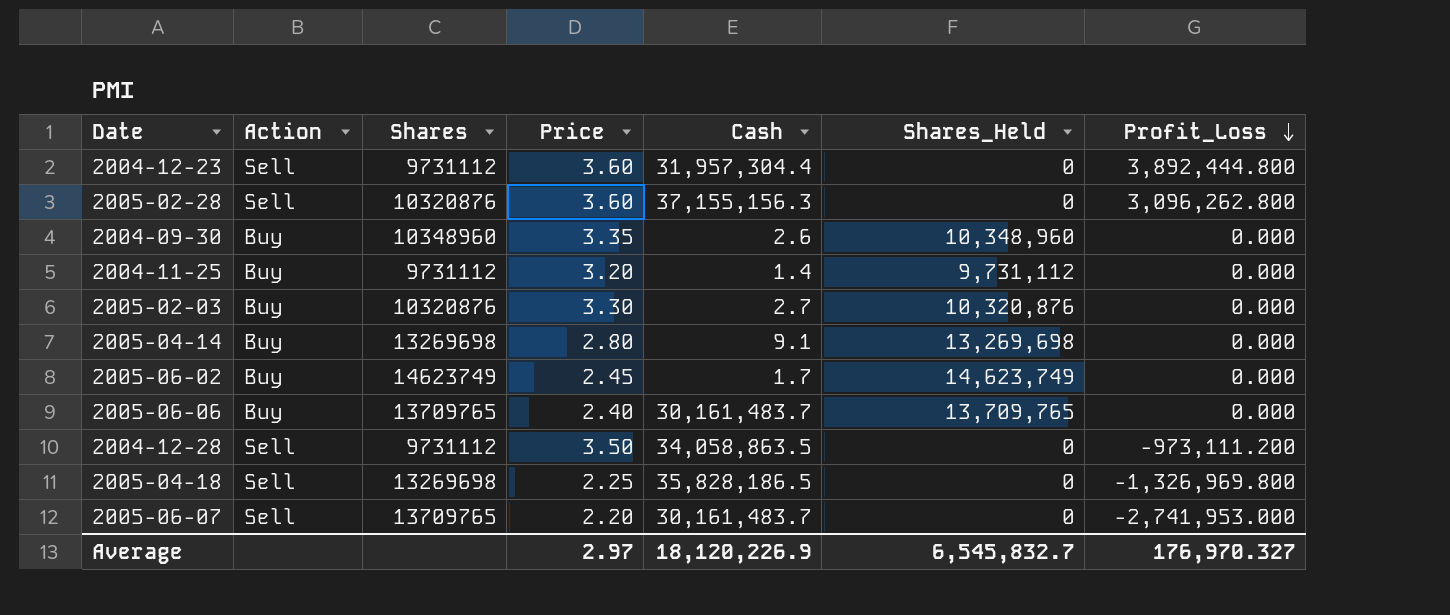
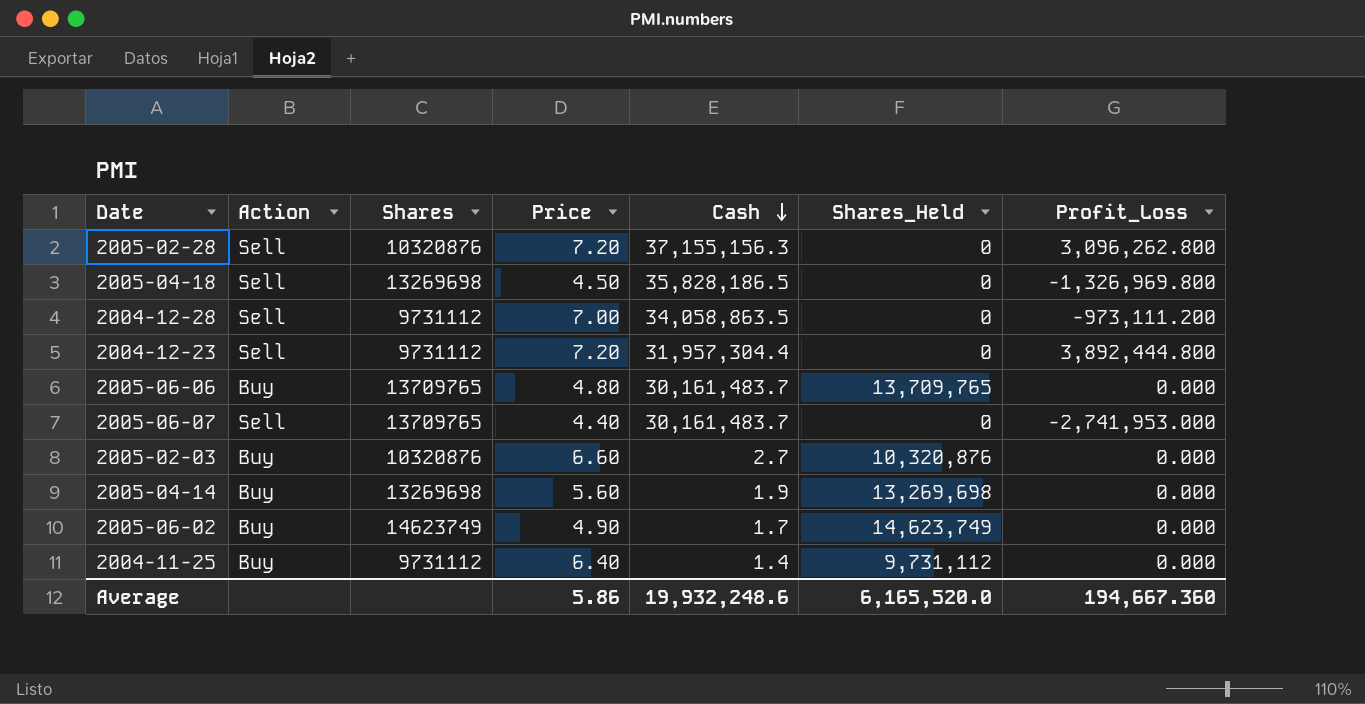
row order: Profit_Loss descending -> Cash descending
row 2004-09-30: Buy | 10348960 | 3.35 | 2.6 | 10,348,960 | 0.000 -> none
2005-02-28 | Price: 3.60 -> 7.20
2005-04-18 | Price: 2.25 -> 4.50
2004-12-28 | Price: 3.50 -> 7.00
2004-12-23 | Price: 3.60 -> 7.20
2005-06-06 | Price: 2.40 -> 4.80
2005-06-07 | Price: 2.20 -> 4.40
2005-02-03 | Price: 3.30 -> 6.60
2005-04-14 | Price: 2.80 -> 5.60
2005-04-14 | Cash: 9.1 -> 1.9
2005-06-02 | Price: 2.45 -> 4.90
2004-11-25 | Price: 3.20 -> 6.40
Average | Price: 2.97 -> 5.86
Average | Cash: 18,120,226.9 -> 19,932,248.6
Average | Shares_Held: 6,545,832.7 -> 6,165,520.0
Average | Profit_Loss: 176,970.327 -> 194,667.360

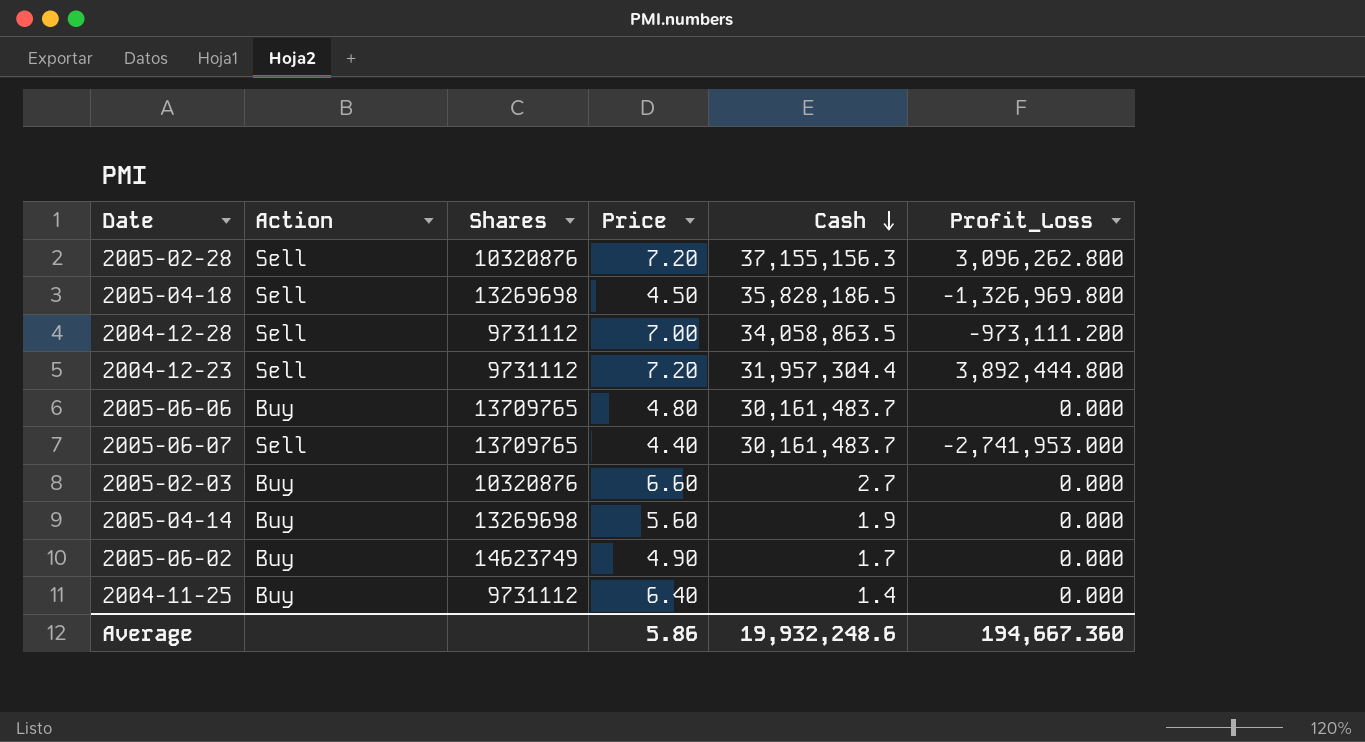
column Shares_Held | position: 6 -> none

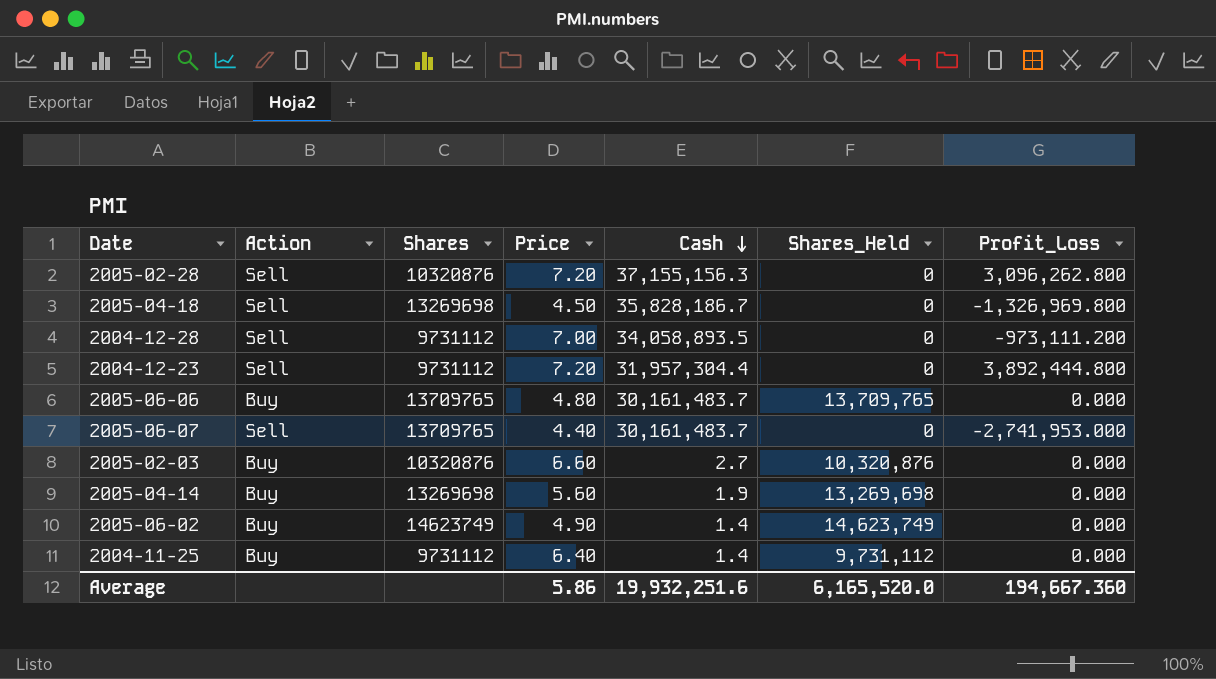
column Shares_Held | position: none -> 6
2005-04-18 | Cash: 35,828,186.5 -> 35,828,186.7
2004-12-28 | Cash: 34,058,863.5 -> 34,058,893.5
2005-06-02 | Cash: 1.7 -> 1.4
Average | Cash: 19,932,248.6 -> 19,932,251.6

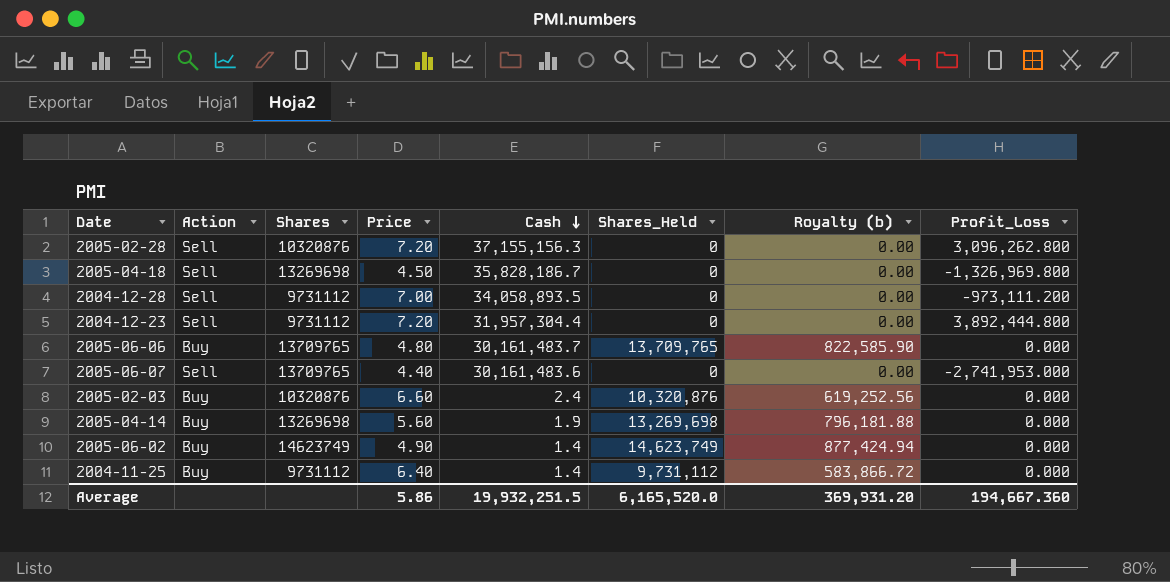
column Royalty (b) | formula: none -> [Shares_Held] * 0.06
2005-06-07 | Cash: 30,161,483.7 -> 30,161,483.6
2005-02-03 | Cash: 2.7 -> 2.4
Average | Cash: 19,932,251.6 -> 19,932,251.5

